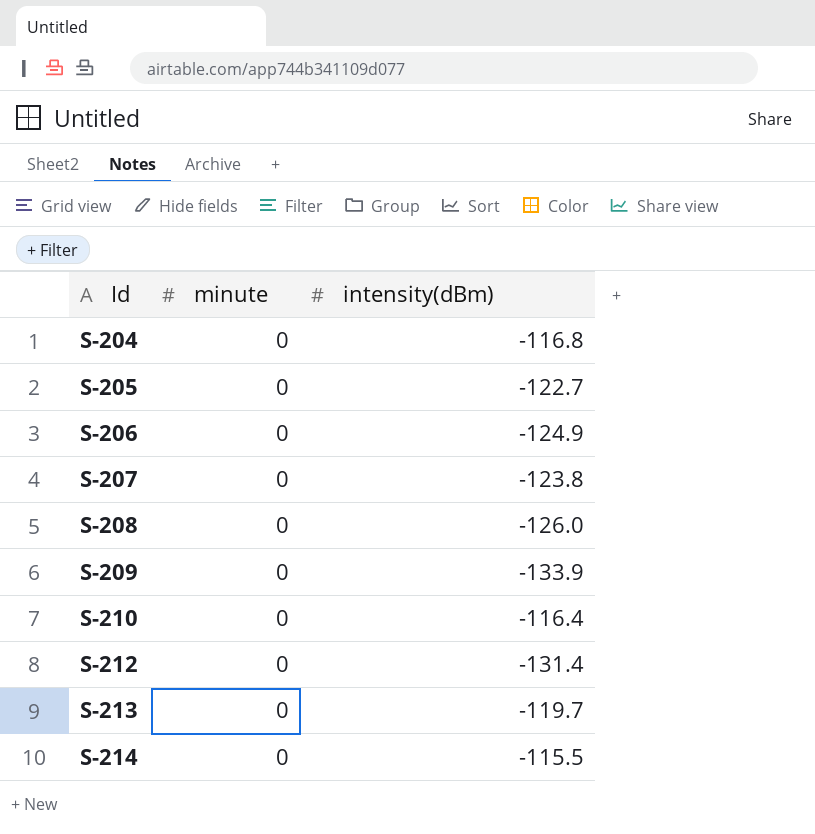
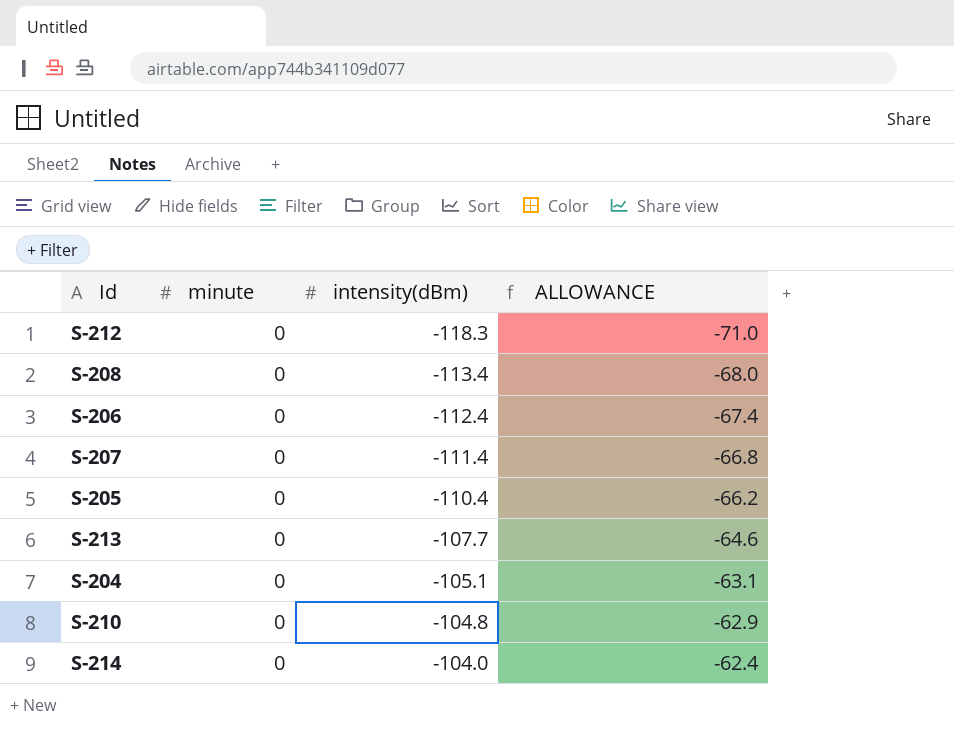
row order: Id ascending -> intensity(dBm) ascending
column ALLOWANCE | formula: none -> [intensity(dBm)] * 0.6
row S-209: 0 | -133.9 -> none
S-212 | intensity(dBm): -131.4 -> -118.3
S-208 | intensity(dBm): -126.0 -> -113.4
S-206 | intensity(dBm): -124.9 -> -112.4
S-207 | intensity(dBm): -123.8 -> -111.4
S-205 | intensity(dBm): -122.7 -> -110.4
S-213 | intensity(dBm): -119.7 -> -107.7
S-204 | intensity(dBm): -116.8 -> -105.1
S-210 | intensity(dBm): -116.4 -> -104.8
S-214 | intensity(dBm): -115.5 -> -104.0

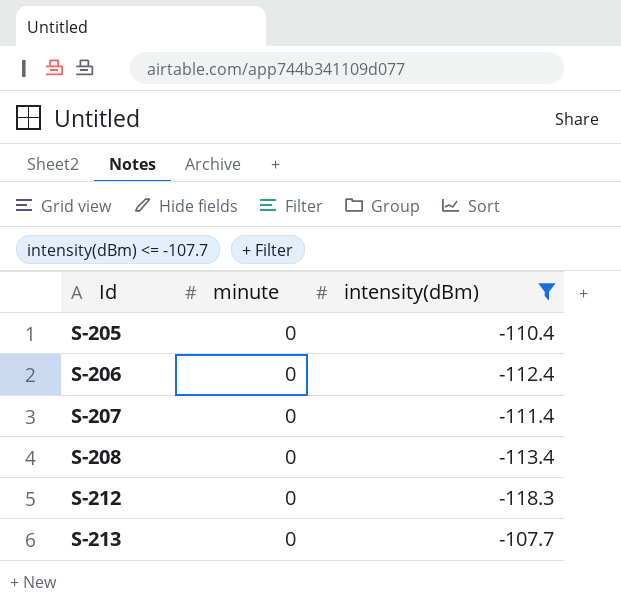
filter: none -> intensity(dBm) <= -107.7
row order: intensity(dBm) ascending -> Id ascending
column ALLOWANCE | formula: [intensity(dBm)] * 0.6 -> none

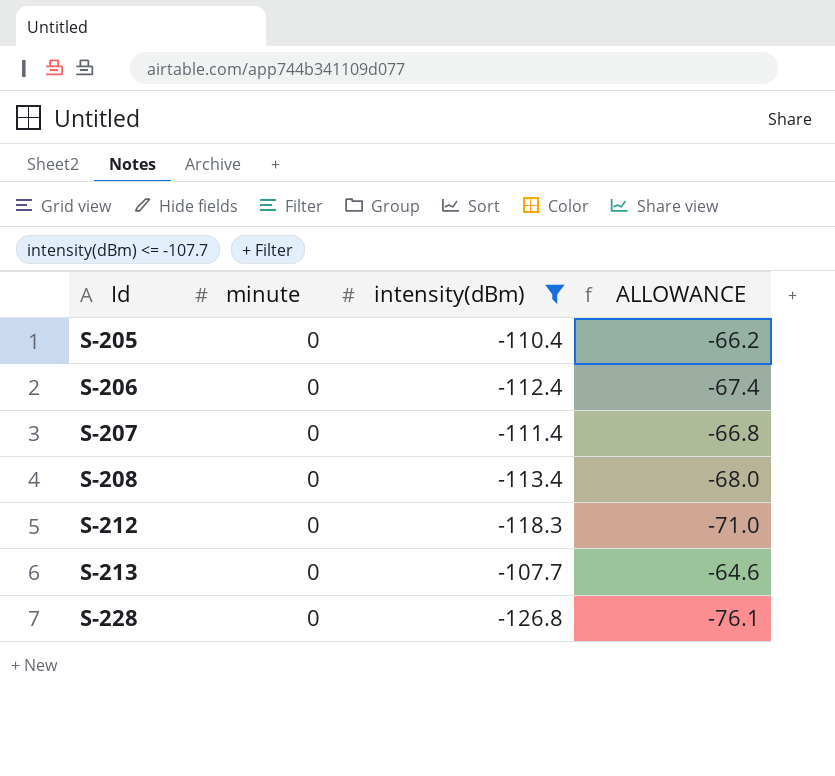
column ALLOWANCE | formula: none -> [intensity(dBm)] * 0.6
row S-228: none -> 0 | -126.8 | -76.1

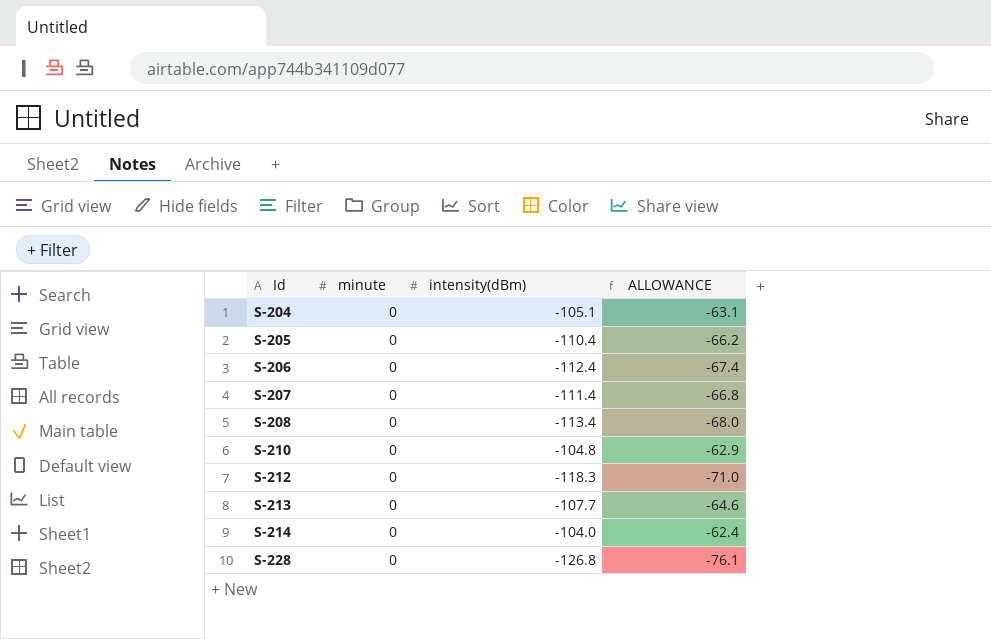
filter: intensity(dBm) <= -107.7 -> none

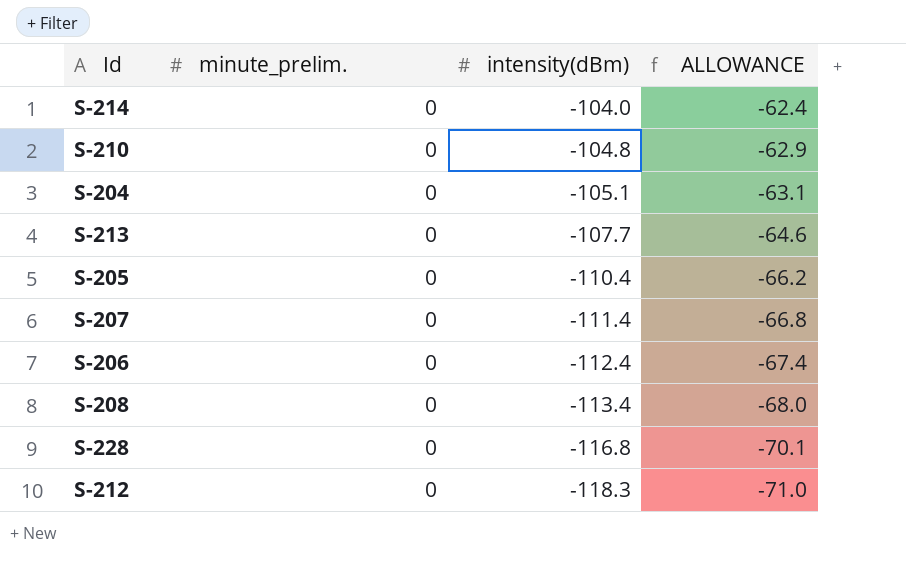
row order: Id ascending -> intensity(dBm) descending
column name: minute -> minute_prelim.
S-228 | intensity(dBm): -126.8 -> -116.8
S-228 | ALLOWANCE: -76.1 -> -70.1

